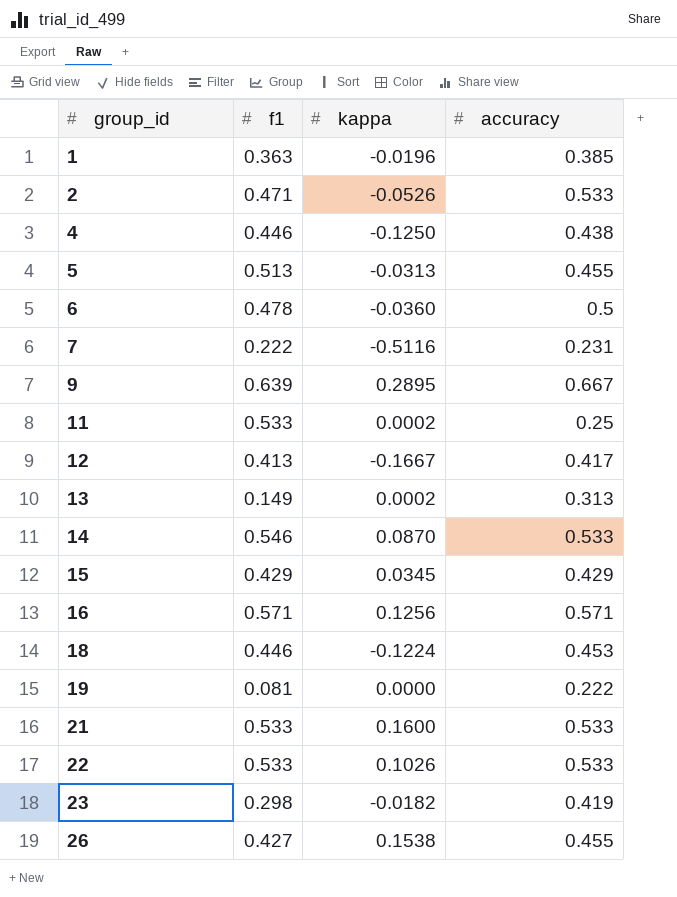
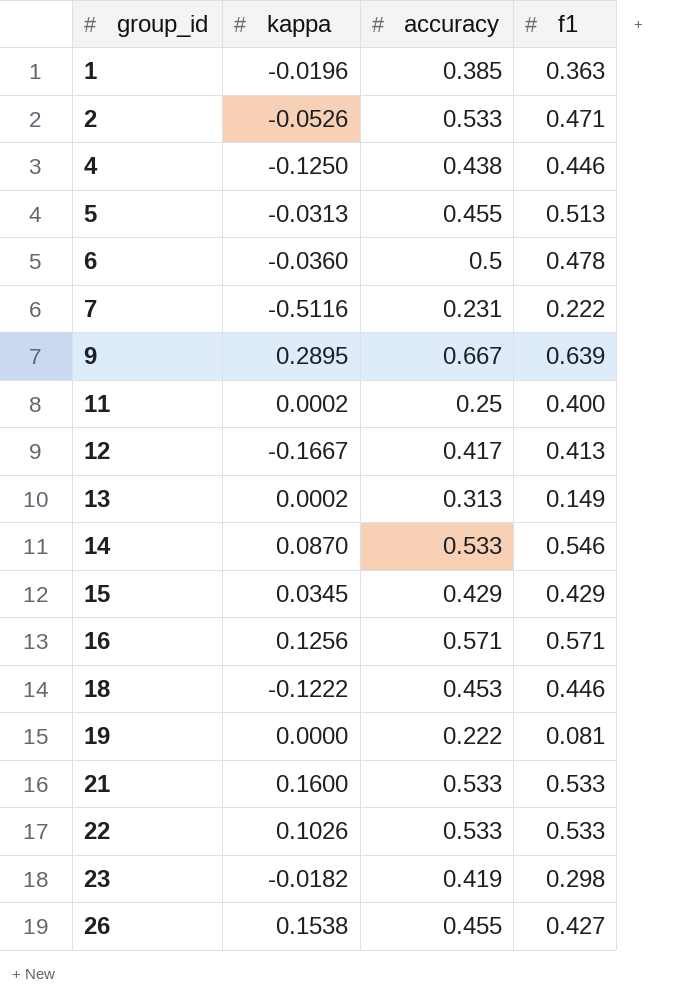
column f1 | position: 2 -> 4
11 | f1: 0.533 -> 0.400
18 | kappa: -0.1224 -> -0.1222

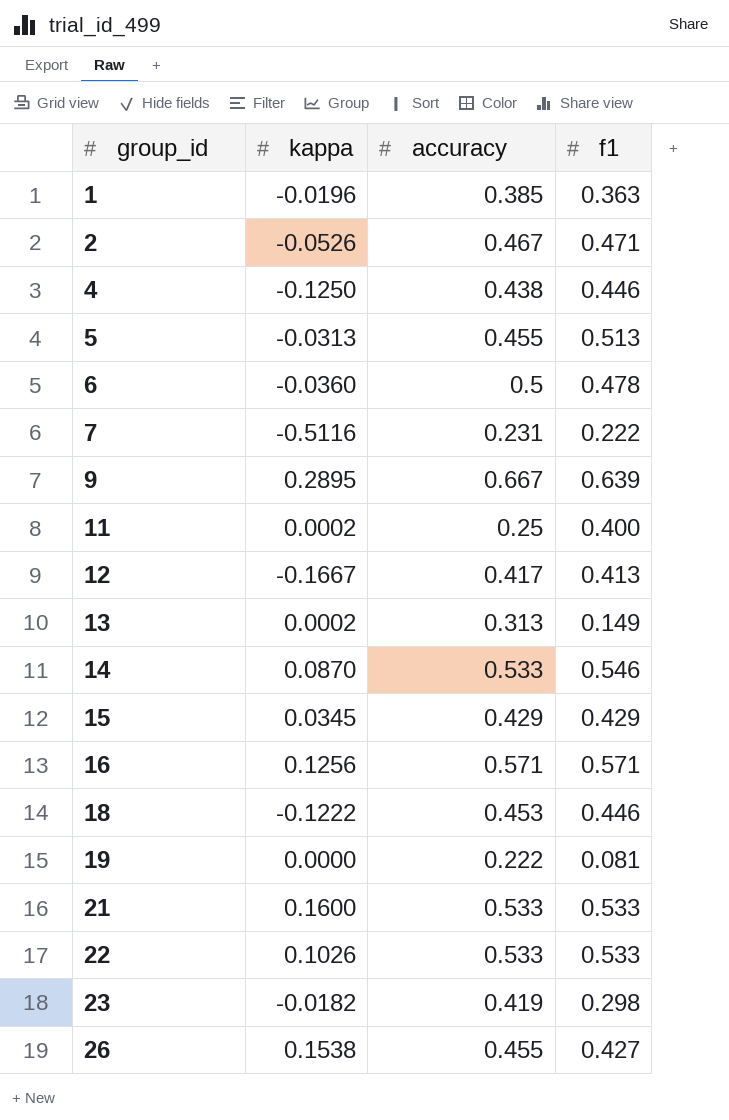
2 | accuracy: 0.533 -> 0.467

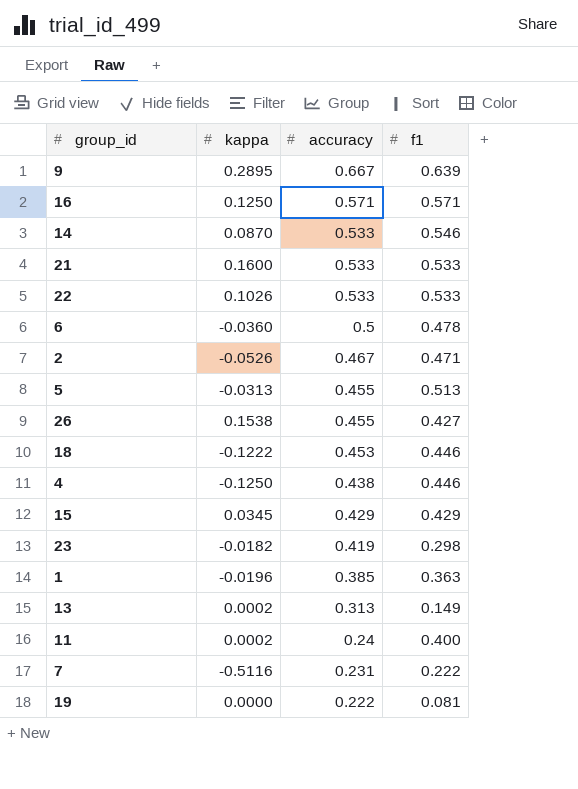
row order: group_id ascending -> accuracy descending
row 12: -0.1667 | 0.417 | 0.413 -> none
16 | kappa: 0.1256 -> 0.1250
11 | accuracy: 0.25 -> 0.24

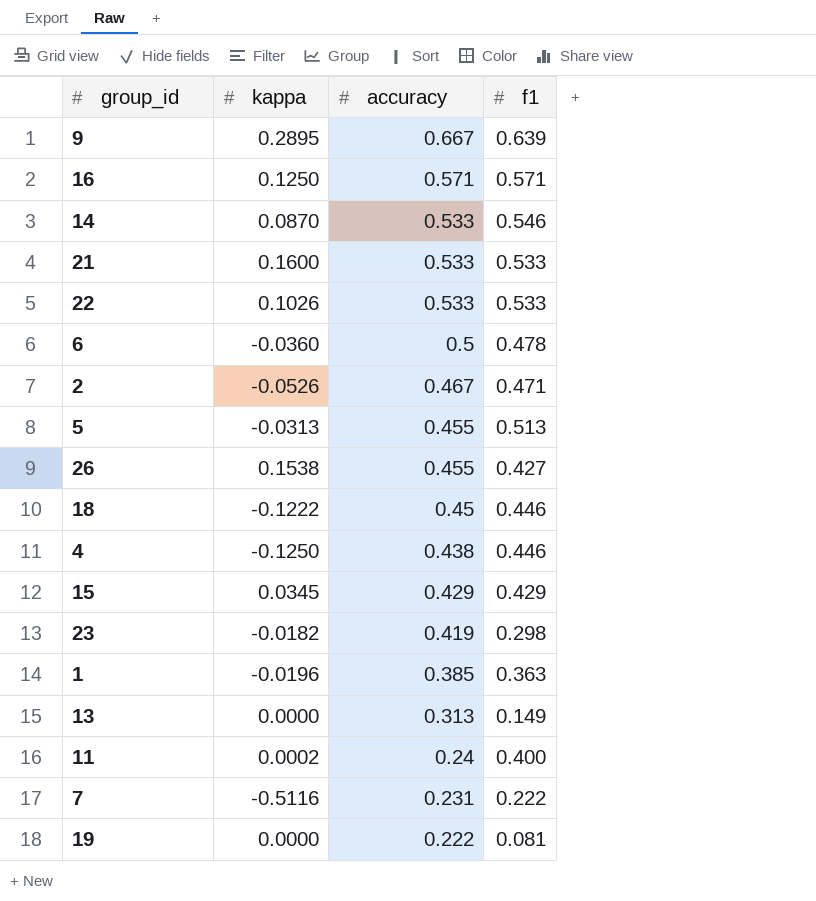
18 | accuracy: 0.453 -> 0.45
13 | kappa: 0.0002 -> 0.0000

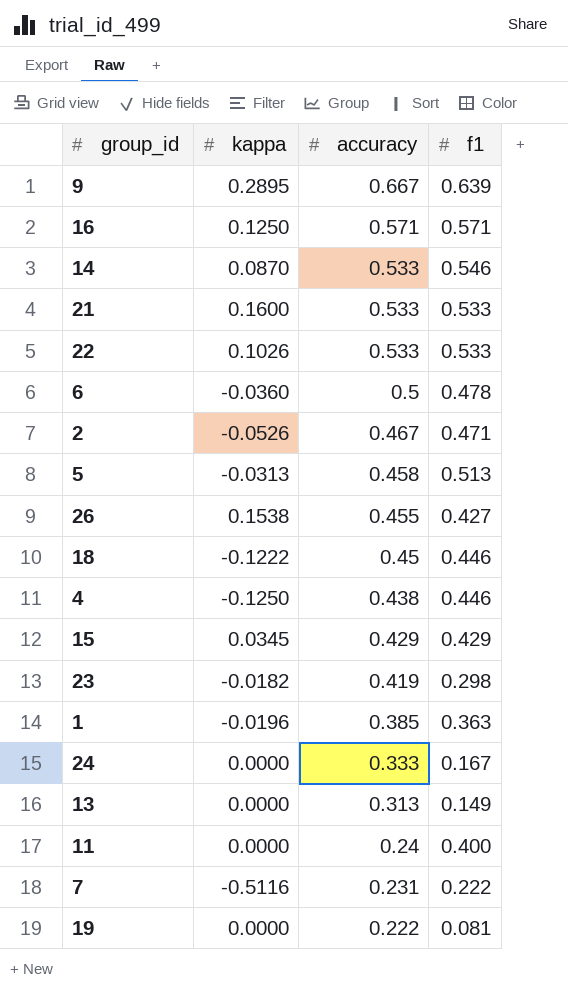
5 | accuracy: 0.455 -> 0.458
row 24: none -> 0.0000 | 0.333 | 0.167
11 | kappa: 0.0002 -> 0.0000

